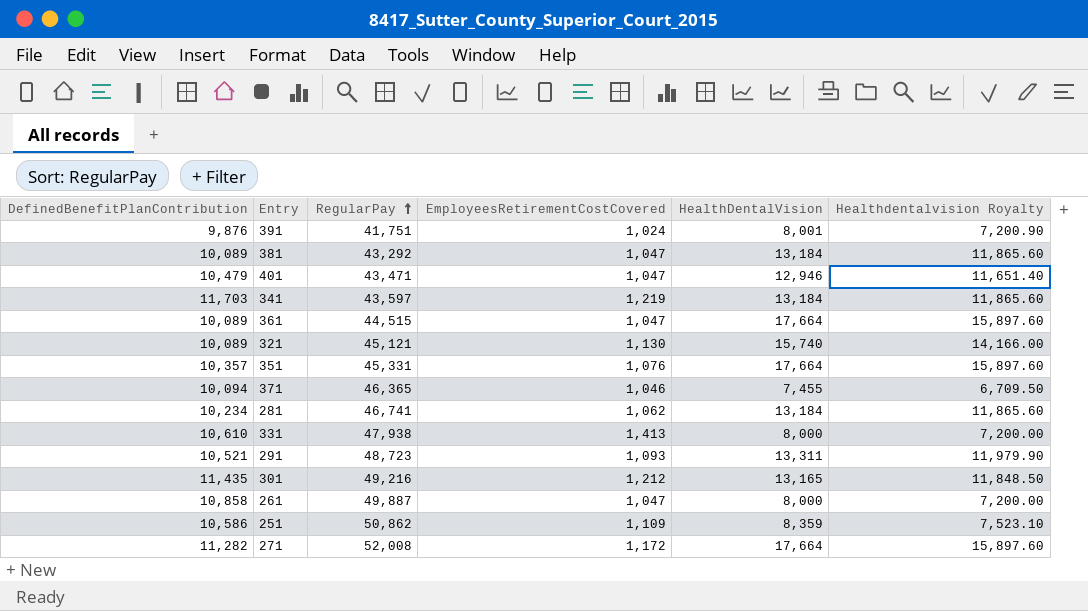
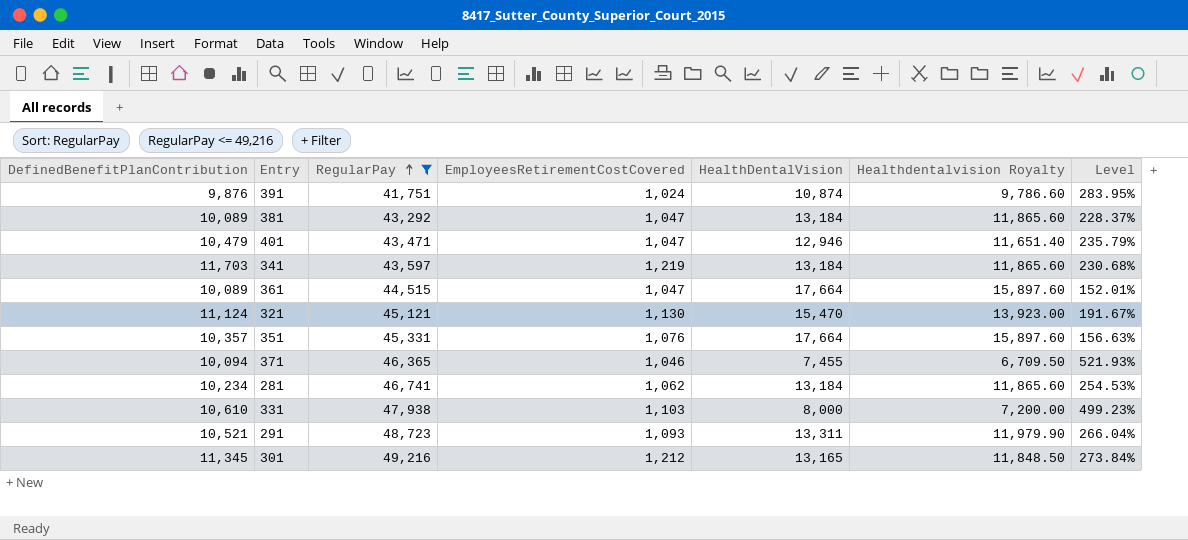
filter: none -> RegularPay <= 49,216
column Level | formula: none -> ([RegularPay] - [HealthDentalVision]) / [HealthDentalVision]
391 | HealthDentalVision: 8,001 -> 10,874
391 | Healthdentalvision Royalty: 7,200.90 -> 9,786.60
321 | DefinedBenefitPlanContribution: 10,089 -> 11,124
321 | HealthDentalVision: 15,740 -> 15,470
321 | Healthdentalvision Royalty: 14,166.00 -> 13,923.00
331 | EmployeesRetirementCostCovered: 1,413 -> 1,103
301 | DefinedBenefitPlanContribution: 11,435 -> 11,345

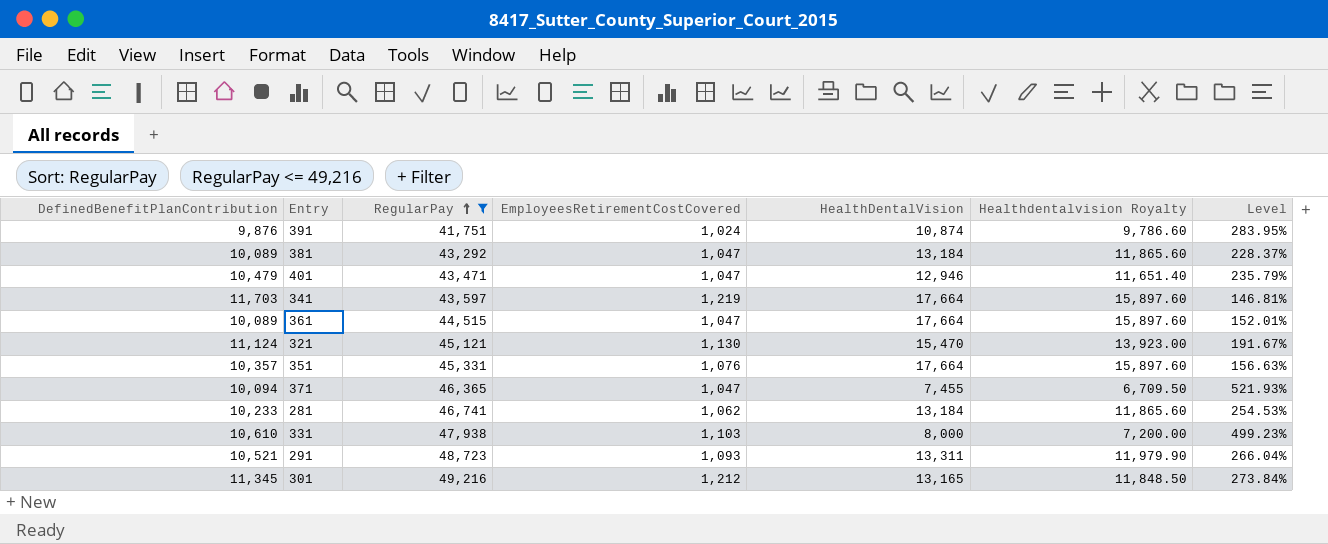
341 | HealthDentalVision: 13,184 -> 17,664
341 | Healthdentalvision Royalty: 11,865.60 -> 15,897.60
341 | Level: 230.68% -> 146.81%
371 | EmployeesRetirementCostCovered: 1,046 -> 1,047
281 | DefinedBenefitPlanContribution: 10,234 -> 10,233

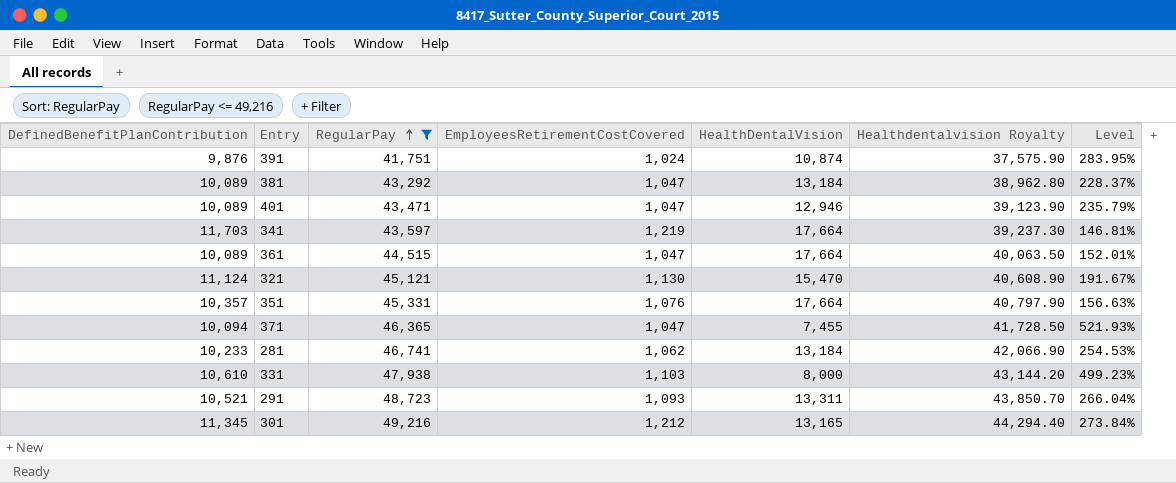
column Healthdentalvision Royalty | formula: [HealthDentalVision] * 0.9 -> [RegularPay] * 0.9
401 | DefinedBenefitPlanContribution: 10,479 -> 10,089

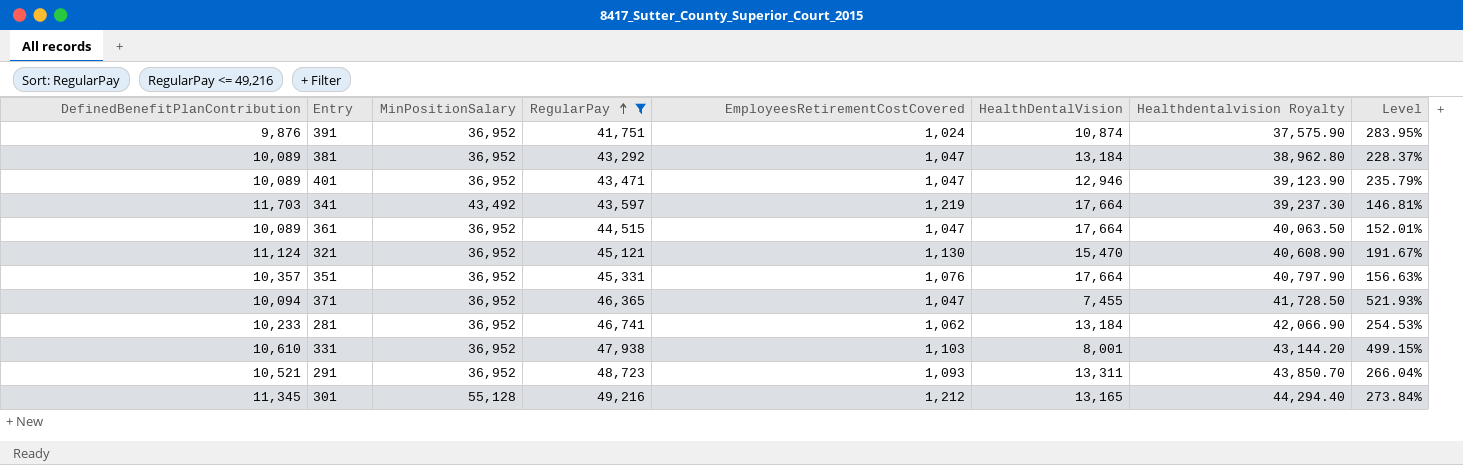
column MinPositionSalary | position: none -> 3
331 | HealthDentalVision: 8,000 -> 8,001
331 | Level: 499.23% -> 499.15%

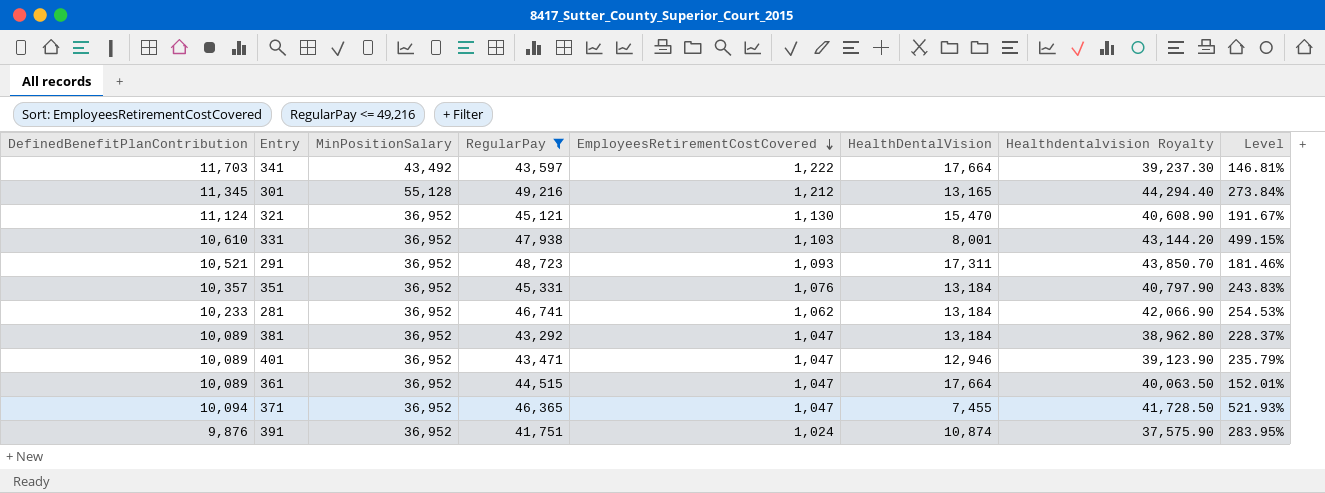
row order: RegularPay ascending -> EmployeesRetirementCostCovered descending
341 | EmployeesRetirementCostCovered: 1,219 -> 1,222
291 | HealthDentalVision: 13,311 -> 17,311
291 | Level: 266.04% -> 181.46%
351 | HealthDentalVision: 17,664 -> 13,184
351 | Level: 156.63% -> 243.83%

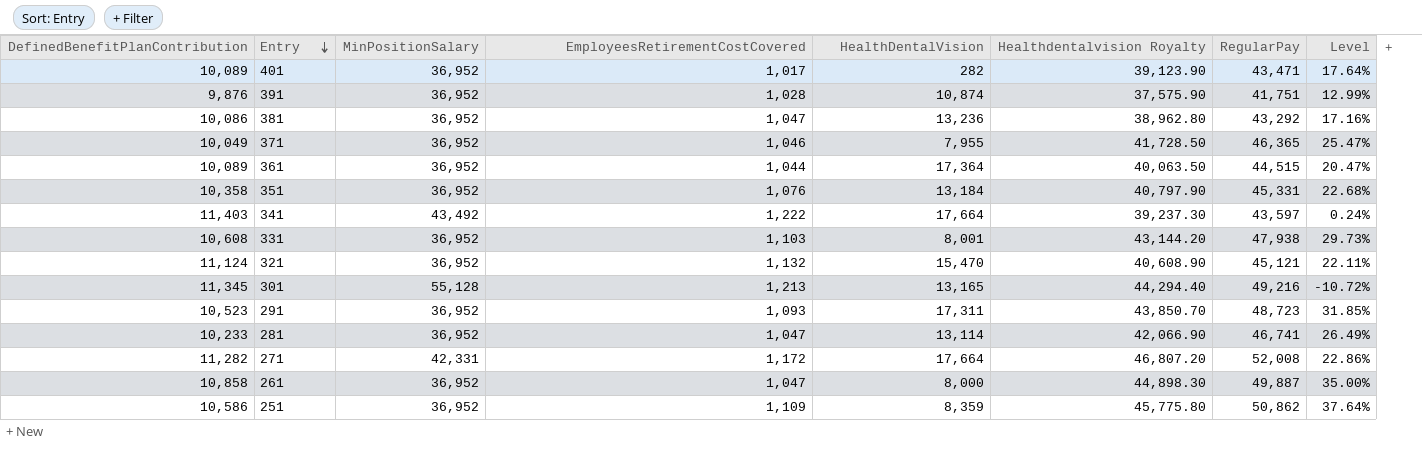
filter: RegularPay <= 49,216 -> none
row order: EmployeesRetirementCostCovered descending -> Entry descending
column RegularPay | position: 4 -> 7
column Level | formula: ([RegularPay] - [HealthDentalVision]) / [HealthDentalVision] -> ([RegularPay] - [MinPositionSalary]) / [MinPositionSalary]
401 | EmployeesRetirementCostCovered: 1,047 -> 1,017
401 | HealthDentalVision: 12,946 -> 282
391 | EmployeesRetirementCostCovered: 1,024 -> 1,028
381 | DefinedBenefitPlanContribution: 10,089 -> 10,086
381 | HealthDentalVision: 13,184 -> 13,236
371 | DefinedBenefitPlanContribution: 10,094 -> 10,049
371 | EmployeesRetirementCostCovered: 1,047 -> 1,046
371 | HealthDentalVision: 7,455 -> 7,955
361 | EmployeesRetirementCostCovered: 1,047 -> 1,044
361 | HealthDentalVision: 17,664 -> 17,364
351 | DefinedBenefitPlanContribution: 10,357 -> 10,358
341 | DefinedBenefitPlanContribution: 11,703 -> 11,403
331 | DefinedBenefitPlanContribution: 10,610 -> 10,608
321 | EmployeesRetirementCostCovered: 1,130 -> 1,132
301 | EmployeesRetirementCostCovered: 1,212 -> 1,213
291 | DefinedBenefitPlanContribution: 10,521 -> 10,523
281 | EmployeesRetirementCostCovered: 1,062 -> 1,047
281 | HealthDentalVision: 13,184 -> 13,114

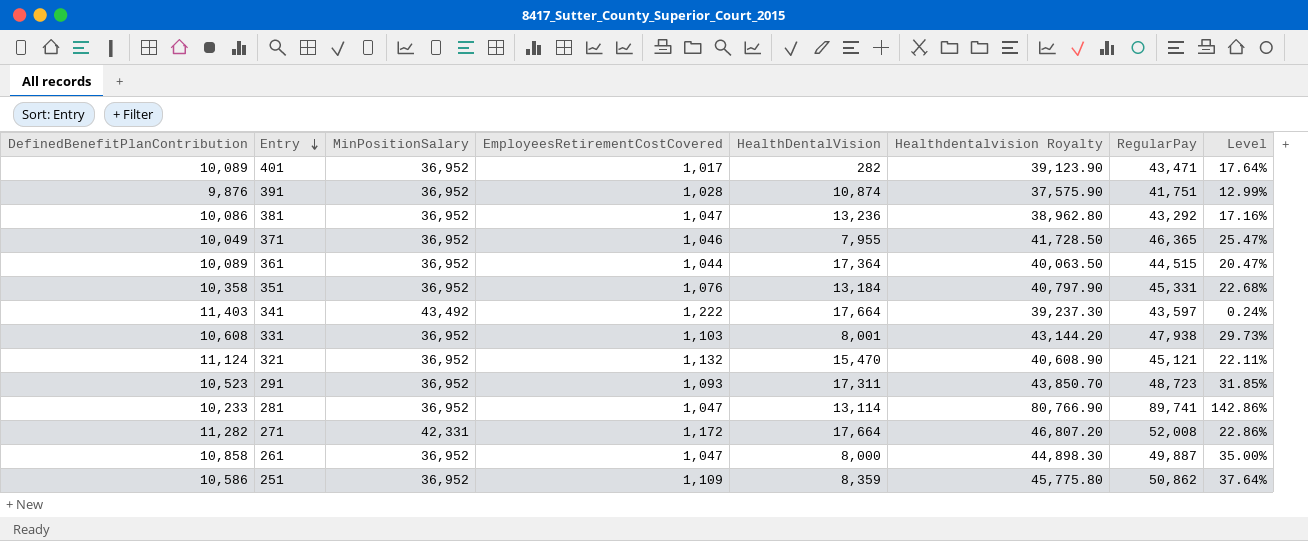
row 301: 11,345 | 55,128 | 1,213 | 13,165 | 44,294.40 | 49,216 | -10.72% -> none
281 | Healthdentalvision Royalty: 42,066.90 -> 80,766.90
281 | RegularPay: 46,741 -> 89,741
281 | Level: 26.49% -> 142.86%

